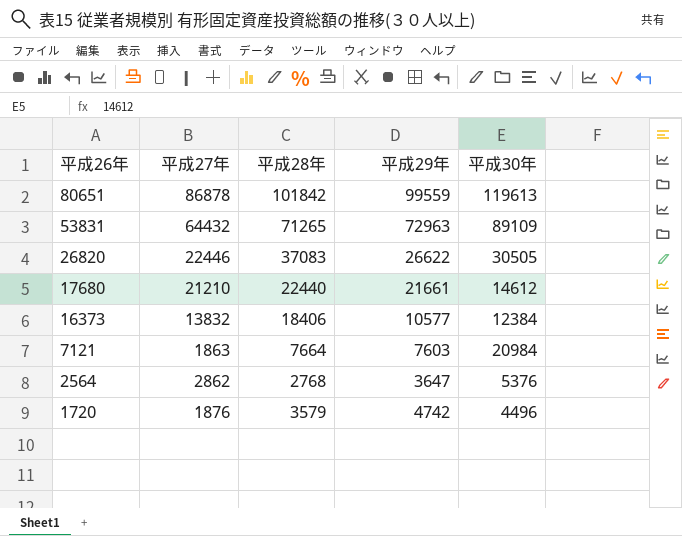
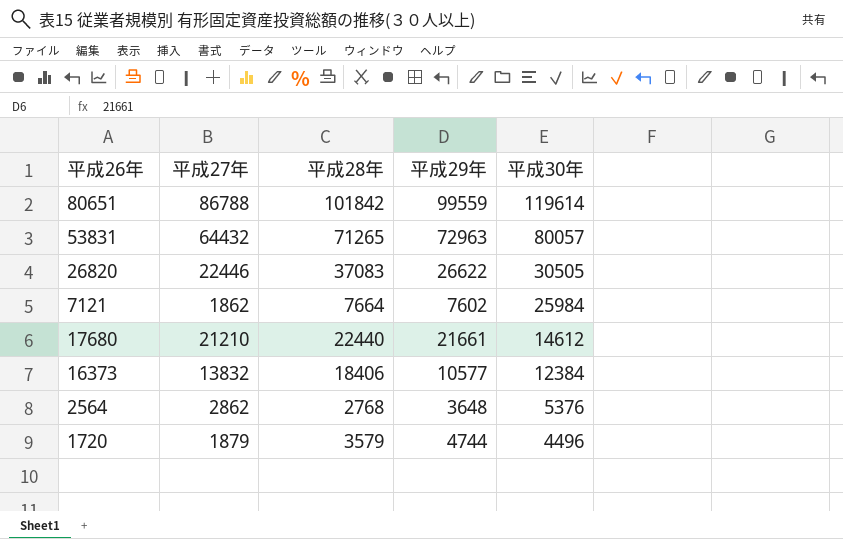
row order: 平成26年 descending -> 平成30年 descending
80651 | 平成27年: 86878 -> 86788
80651 | 平成30年: 119613 -> 119614
53831 | 平成30年: 89109 -> 80057
7121 | 平成27年: 1863 -> 1862
7121 | 平成29年: 7603 -> 7602
7121 | 平成30年: 20984 -> 25984
2564 | 平成29年: 3647 -> 3648
1720 | 平成27年: 1876 -> 1879
1720 | 平成29年: 4742 -> 4744

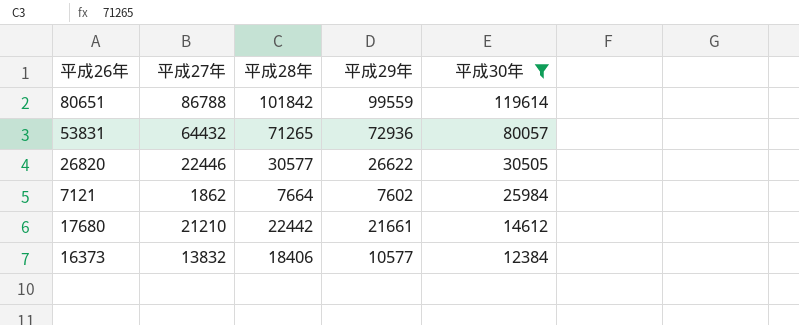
filter: none -> 平成30年 >= 12384
53831 | 平成29年: 72963 -> 72936
26820 | 平成28年: 37083 -> 30577
17680 | 平成28年: 22440 -> 22442

